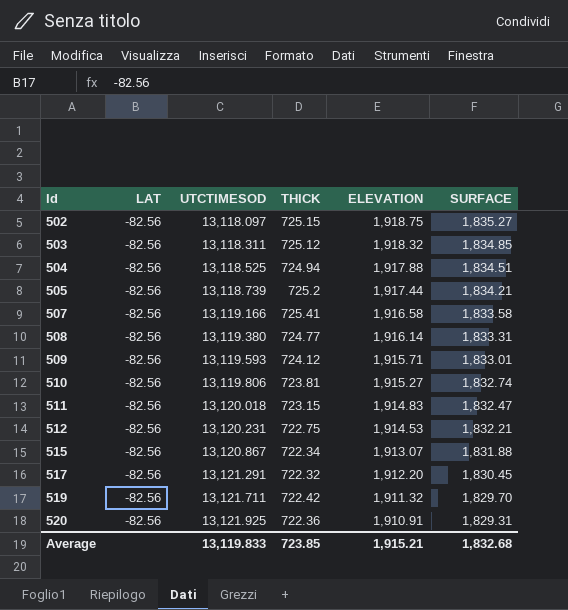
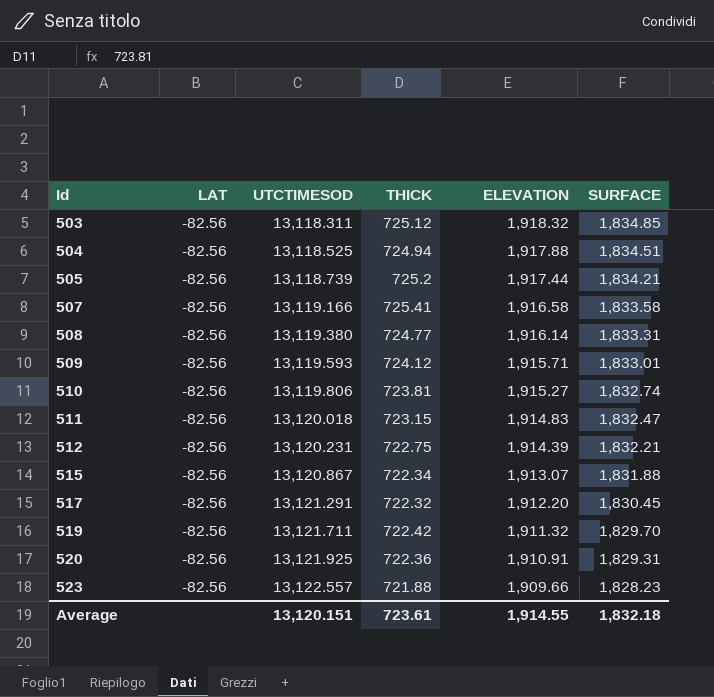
row 502: -82.56 | 13,118.097 | 725.15 | 1,918.75 | 1,835.27 -> none
512 | ELEVATION: 1,914.53 -> 1,914.39
row 523: none -> -82.56 | 13,122.557 | 721.88 | 1,909.66 | 1,828.23
Average | UTCTIMESOD: 13,119.833 -> 13,120.151
Average | THICK: 723.85 -> 723.61
Average | ELEVATION: 1,915.21 -> 1,914.55
Average | SURFACE: 1,832.68 -> 1,832.18

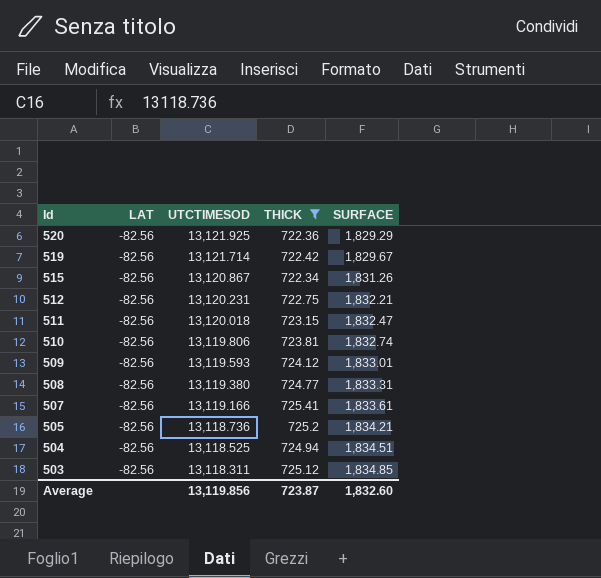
filter: none -> THICK >= 722.34
row order: Id ascending -> Id descending
column ELEVATION | position: 5 -> none
520 | SURFACE: 1,829.31 -> 1,829.29
519 | UTCTIMESOD: 13,121.711 -> 13,121.714
519 | SURFACE: 1,829.70 -> 1,829.67
515 | SURFACE: 1,831.88 -> 1,831.26
507 | SURFACE: 1,833.58 -> 1,833.61
505 | UTCTIMESOD: 13,118.739 -> 13,118.736
Average | UTCTIMESOD: 13,120.151 -> 13,119.856
Average | THICK: 723.61 -> 723.87
Average | SURFACE: 1,832.18 -> 1,832.60

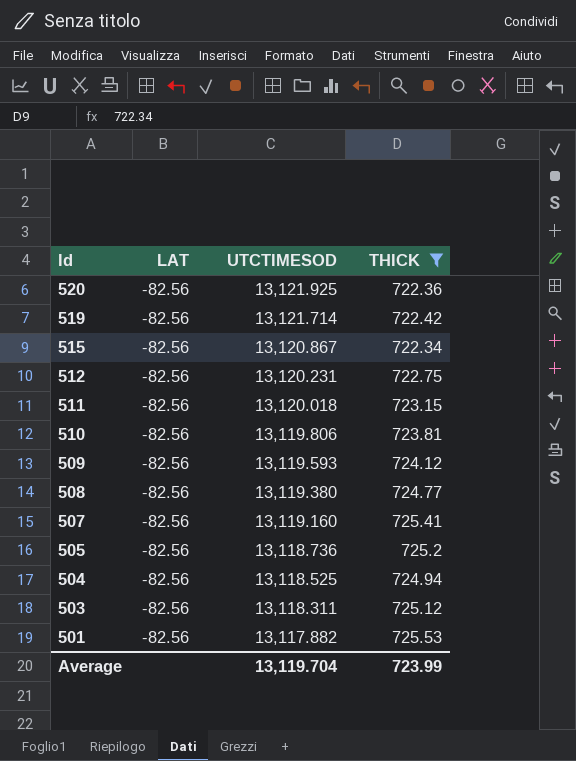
column SURFACE | position: 5 -> none
507 | UTCTIMESOD: 13,119.166 -> 13,119.160
row 501: none -> -82.56 | 13,117.882 | 725.53
Average | UTCTIMESOD: 13,119.856 -> 13,119.704
Average | THICK: 723.87 -> 723.99

